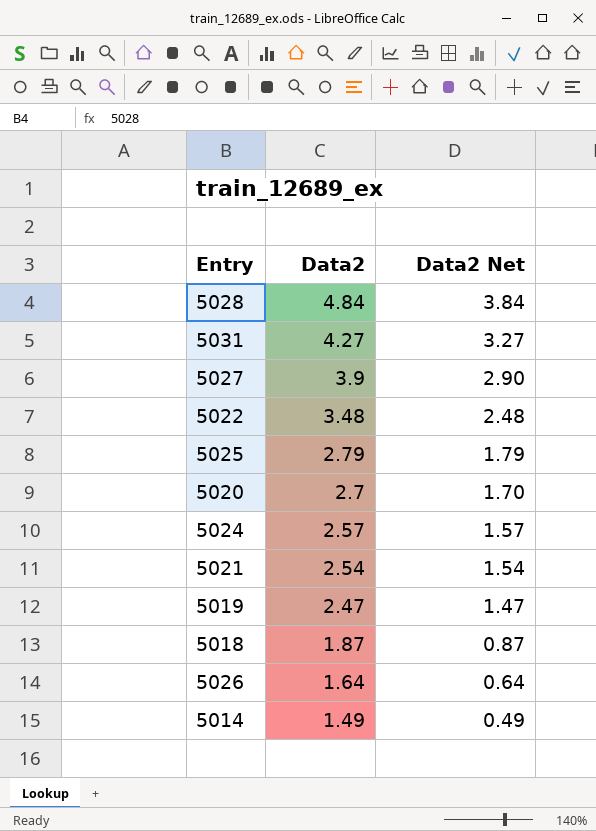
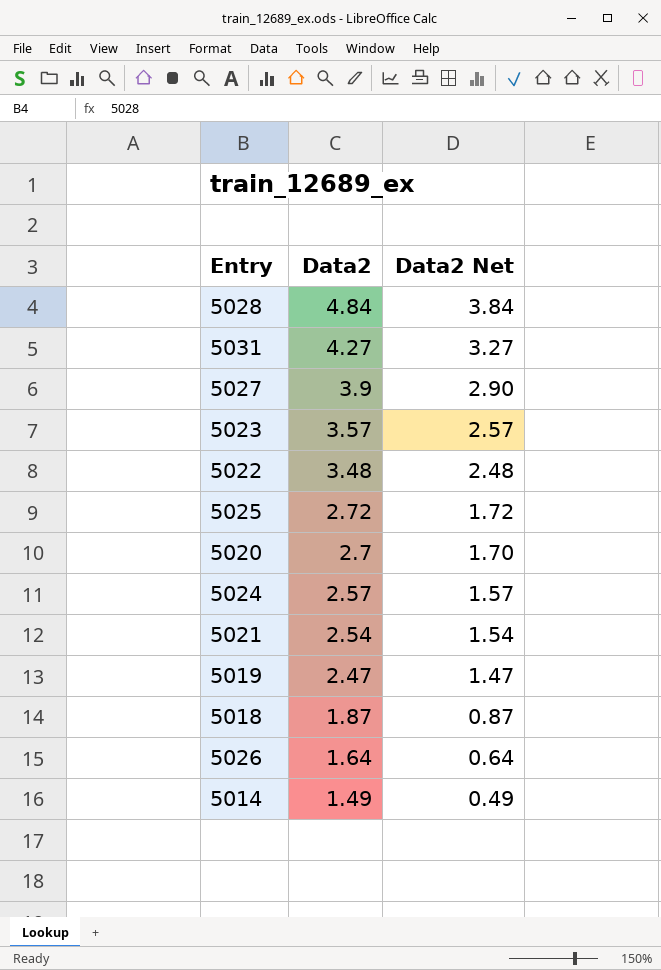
row 5023: none -> 3.57 | 2.57
5025 | Data2: 2.79 -> 2.72
5025 | Data2 Net: 1.79 -> 1.72

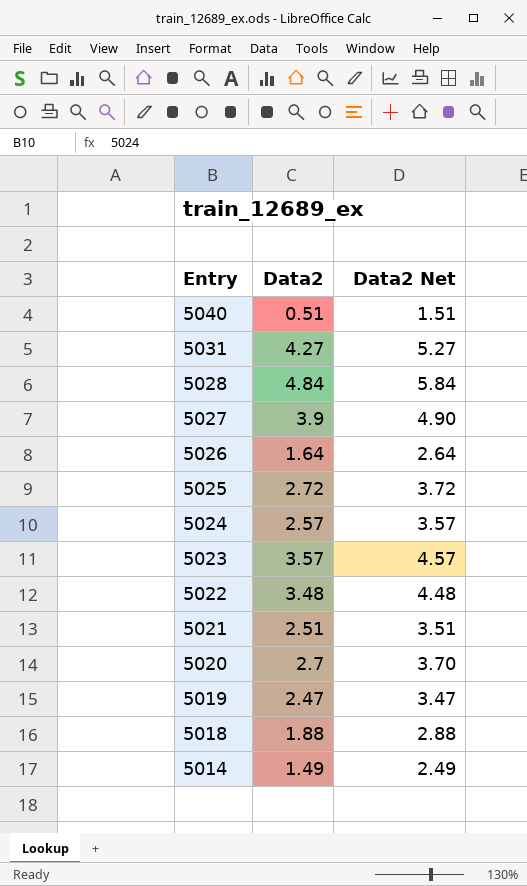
row order: Data2 descending -> Entry descending
column Data2 Net | formula: [Data2] - 1 -> [Data2] + 1
row 5040: none -> 0.51 | 1.51
5021 | Data2: 2.54 -> 2.51
5018 | Data2: 1.87 -> 1.88

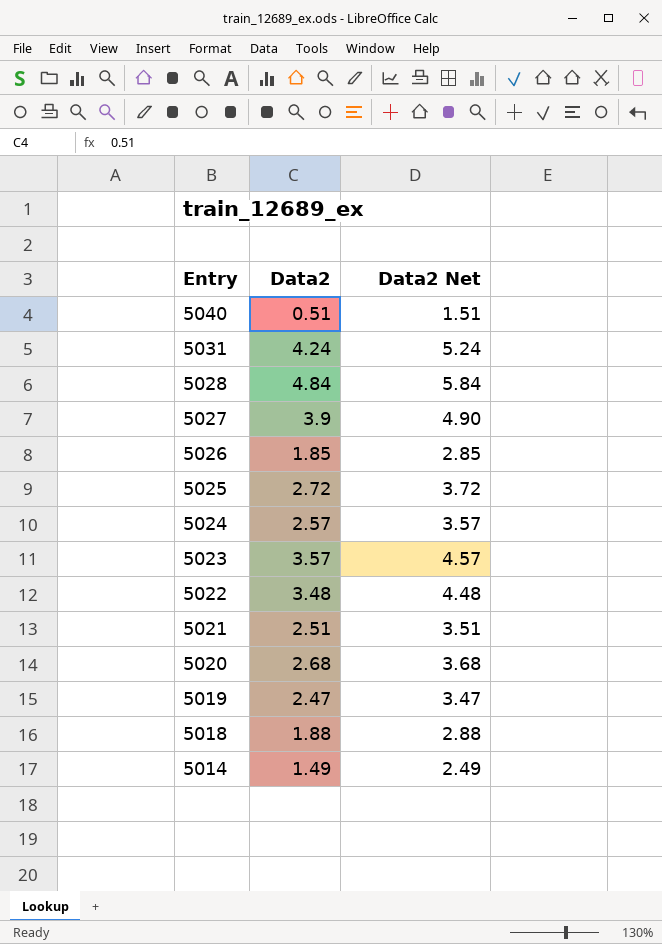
5031 | Data2: 4.27 -> 4.24
5031 | Data2 Net: 5.27 -> 5.24
5026 | Data2: 1.64 -> 1.85
5026 | Data2 Net: 2.64 -> 2.85
5020 | Data2: 2.7 -> 2.68
5020 | Data2 Net: 3.70 -> 3.68

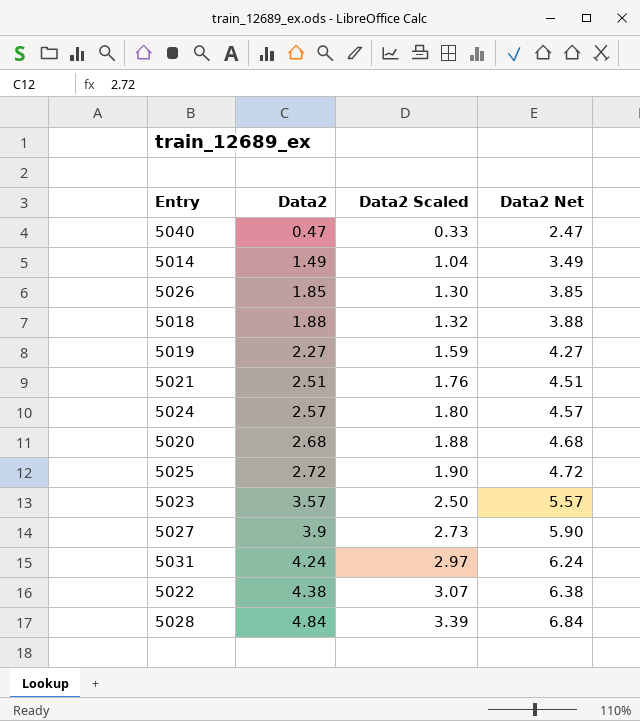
row order: Entry descending -> Data2 ascending
column Data2 Scaled | formula: none -> [Data2] * 0.7
column Data2 Net | formula: [Data2] + 1 -> [Data2] + 2
5040 | Data2: 0.51 -> 0.47
5019 | Data2: 2.47 -> 2.27
5022 | Data2: 3.48 -> 4.38

